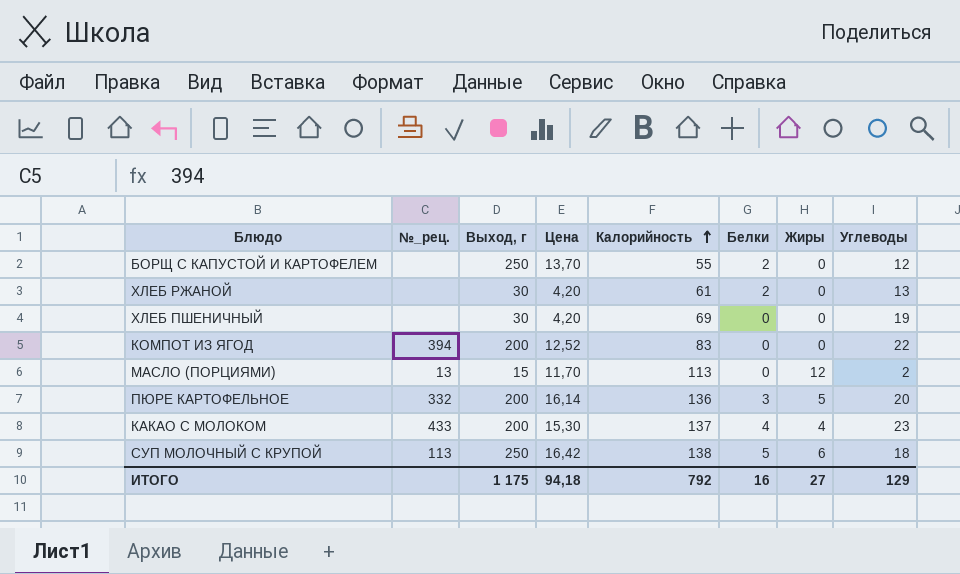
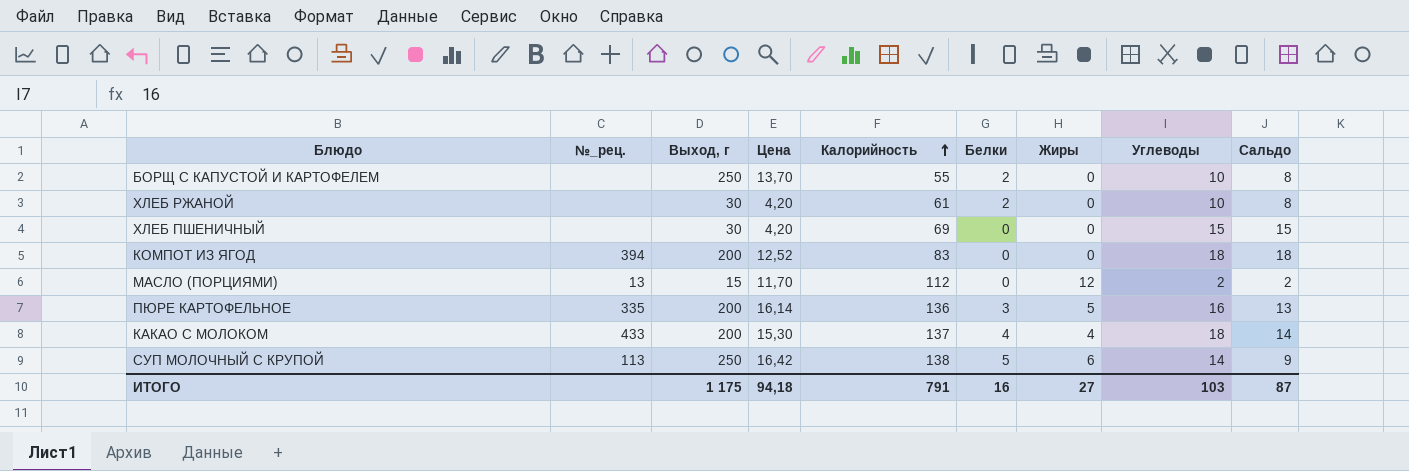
column Сальдо | formula: none -> [Углеводы] - [Белки]
БОРЩ С КАПУСТОЙ И КАРТОФЕЛЕМ | Углеводы: 12 -> 10
ХЛЕБ РЖАНОЙ | Углеводы: 13 -> 10
ХЛЕБ ПШЕНИЧНЫЙ | Углеводы: 19 -> 15
КОМПОТ ИЗ ЯГОД | Углеводы: 22 -> 18
МАСЛО (ПОРЦИЯМИ) | Калорийность: 113 -> 112
ПЮРЕ КАРТОФЕЛЬНОЕ | №_рец.: 332 -> 335
ПЮРЕ КАРТОФЕЛЬНОЕ | Углеводы: 20 -> 16
КАКАО С МОЛОКОМ | Углеводы: 23 -> 18
СУП МОЛОЧНЫЙ С КРУПОЙ | Углеводы: 18 -> 14
ИТОГО | Калорийность: 792 -> 791
ИТОГО | Углеводы: 129 -> 103

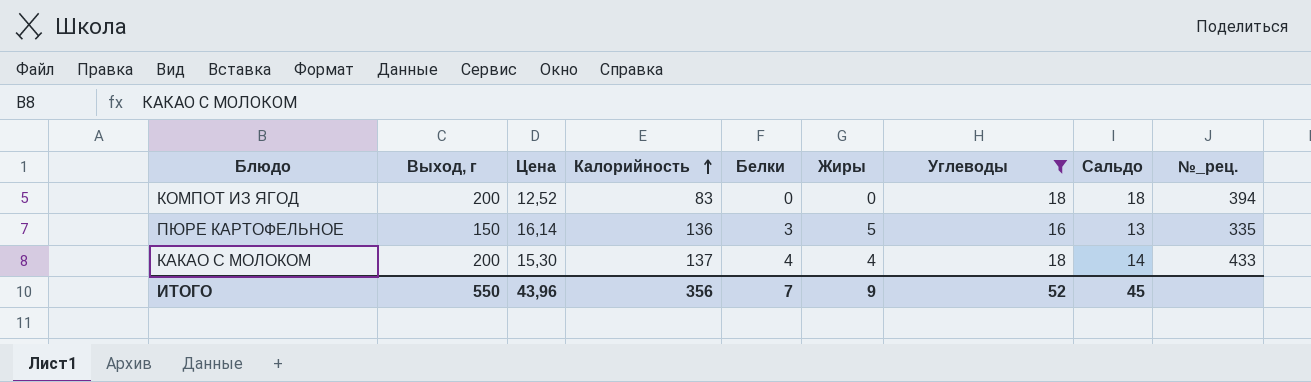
filter: none -> Углеводы >= 16
column №_рец. | position: 2 -> 9
ПЮРЕ КАРТОФЕЛЬНОЕ | Выход, г: 200 -> 150
ИТОГО | Выход, г: 1 175 -> 550
ИТОГО | Цена: 94,18 -> 43,96
ИТОГО | Калорийность: 791 -> 356
ИТОГО | Белки: 16 -> 7
ИТОГО | Жиры: 27 -> 9
ИТОГО | Углеводы: 103 -> 52
ИТОГО | Сальдо: 87 -> 45

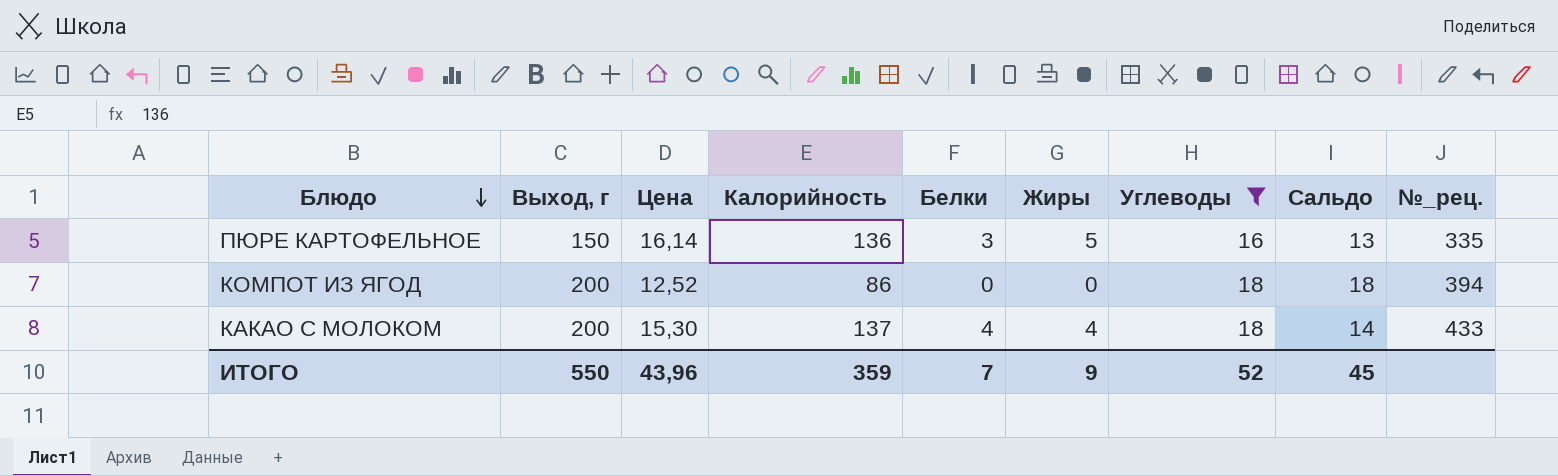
row order: Калорийность ascending -> Блюдо descending
КОМПОТ ИЗ ЯГОД | Калорийность: 83 -> 86
ИТОГО | Калорийность: 356 -> 359

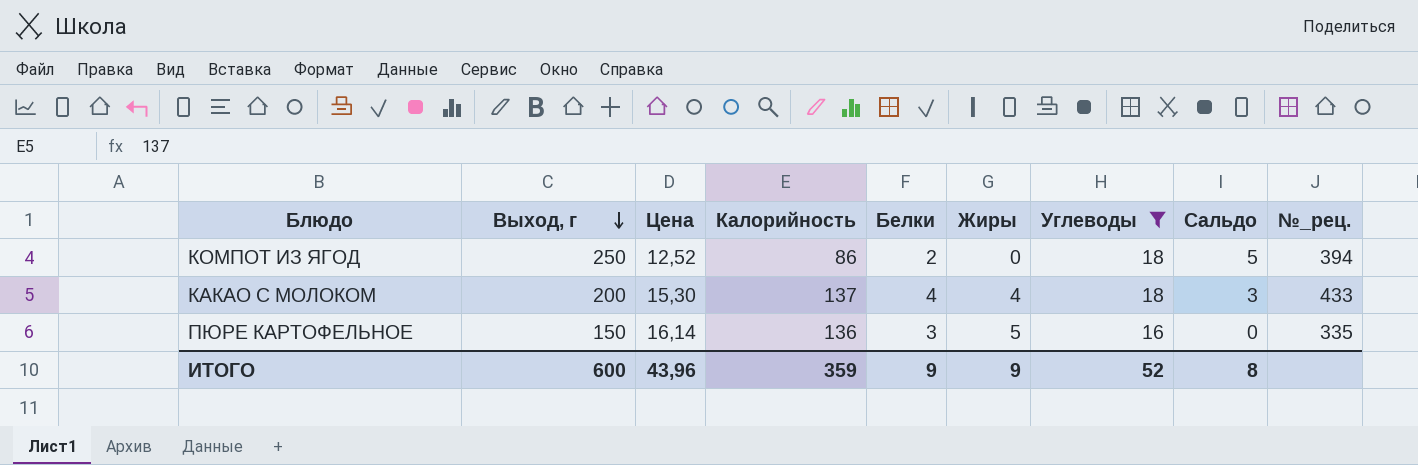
row order: Блюдо descending -> Выход, г descending
column Сальдо | formula: [Углеводы] - [Белки] -> [Углеводы] - [Цена]
КОМПОТ ИЗ ЯГОД | Выход, г: 200 -> 250
КОМПОТ ИЗ ЯГОД | Белки: 0 -> 2
ИТОГО | Выход, г: 550 -> 600
ИТОГО | Белки: 7 -> 9
ИТОГО | Сальдо: 45 -> 8

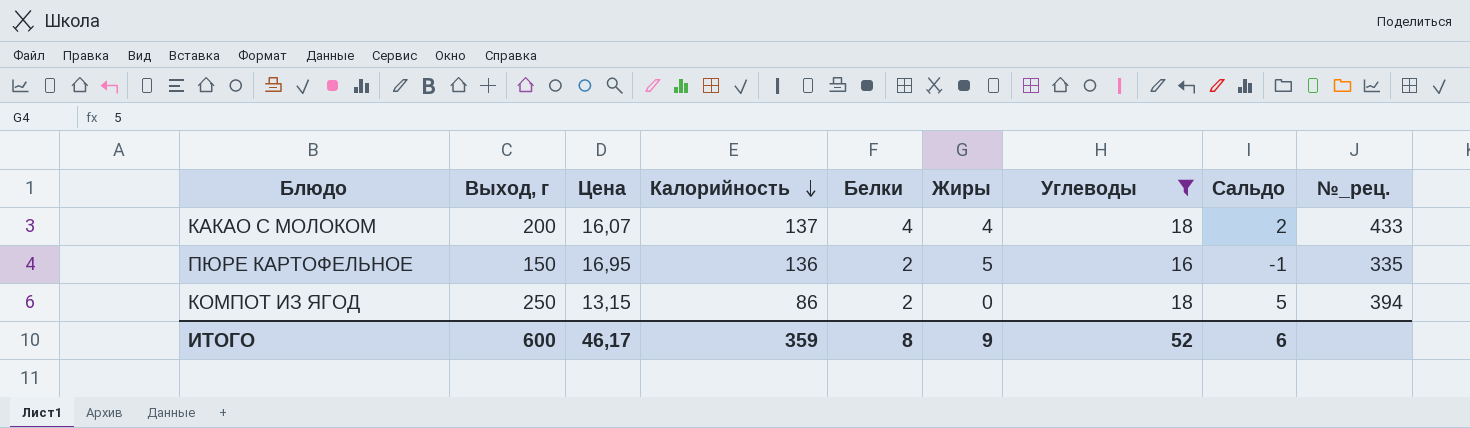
row order: Выход, г descending -> Калорийность descending
КАКАО С МОЛОКОМ | Цена: 15,30 -> 16,07
КАКАО С МОЛОКОМ | Сальдо: 3 -> 2
ПЮРЕ КАРТОФЕЛЬНОЕ | Цена: 16,14 -> 16,95
ПЮРЕ КАРТОФЕЛЬНОЕ | Белки: 3 -> 2
ПЮРЕ КАРТОФЕЛЬНОЕ | Сальдо: 0 -> -1
КОМПОТ ИЗ ЯГОД | Цена: 12,52 -> 13,15
ИТОГО | Цена: 43,96 -> 46,17
ИТОГО | Белки: 9 -> 8
ИТОГО | Сальдо: 8 -> 6

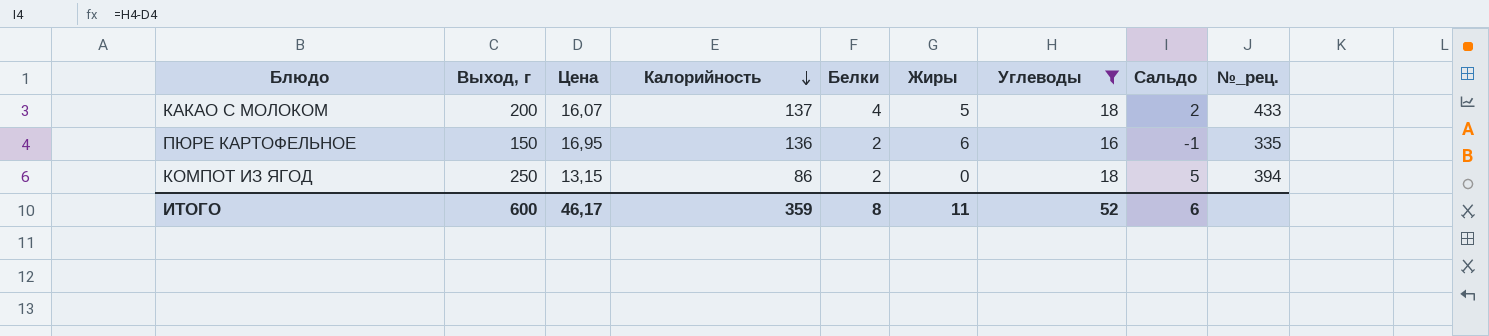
КАКАО С МОЛОКОМ | Жиры: 4 -> 5
ПЮРЕ КАРТОФЕЛЬНОЕ | Жиры: 5 -> 6
ИТОГО | Жиры: 9 -> 11

